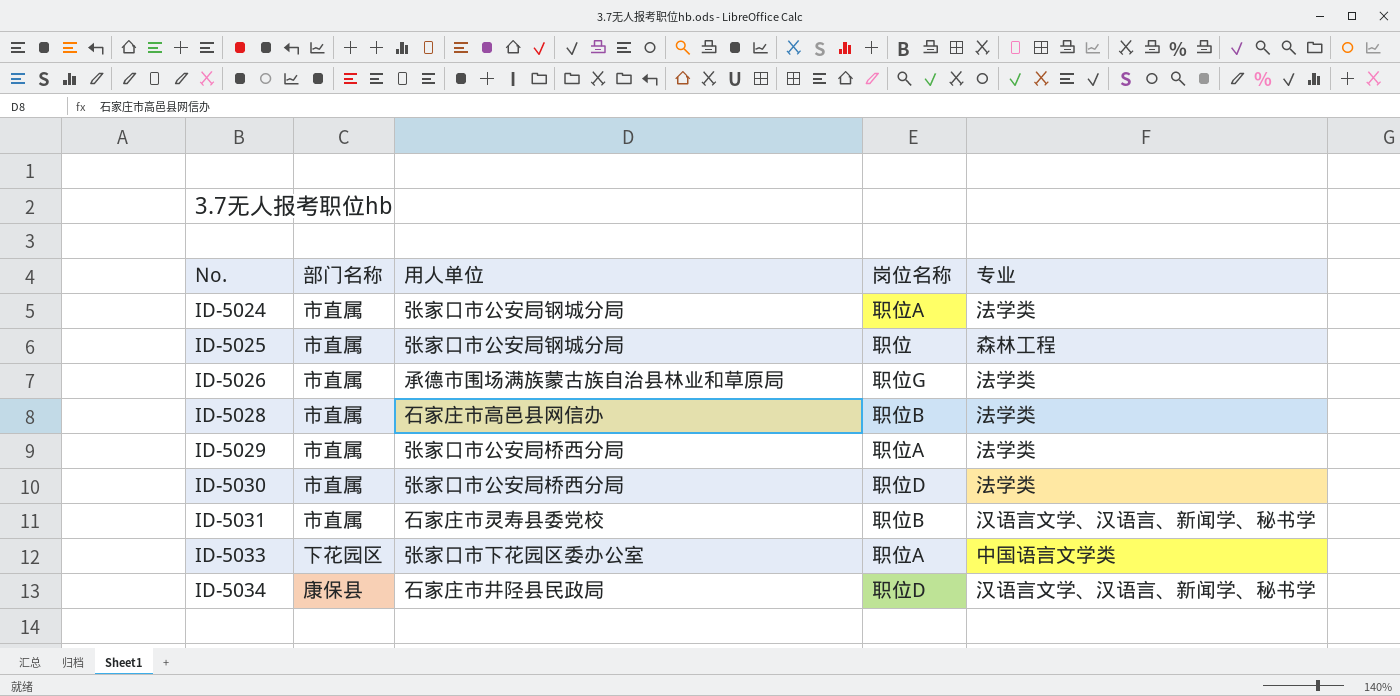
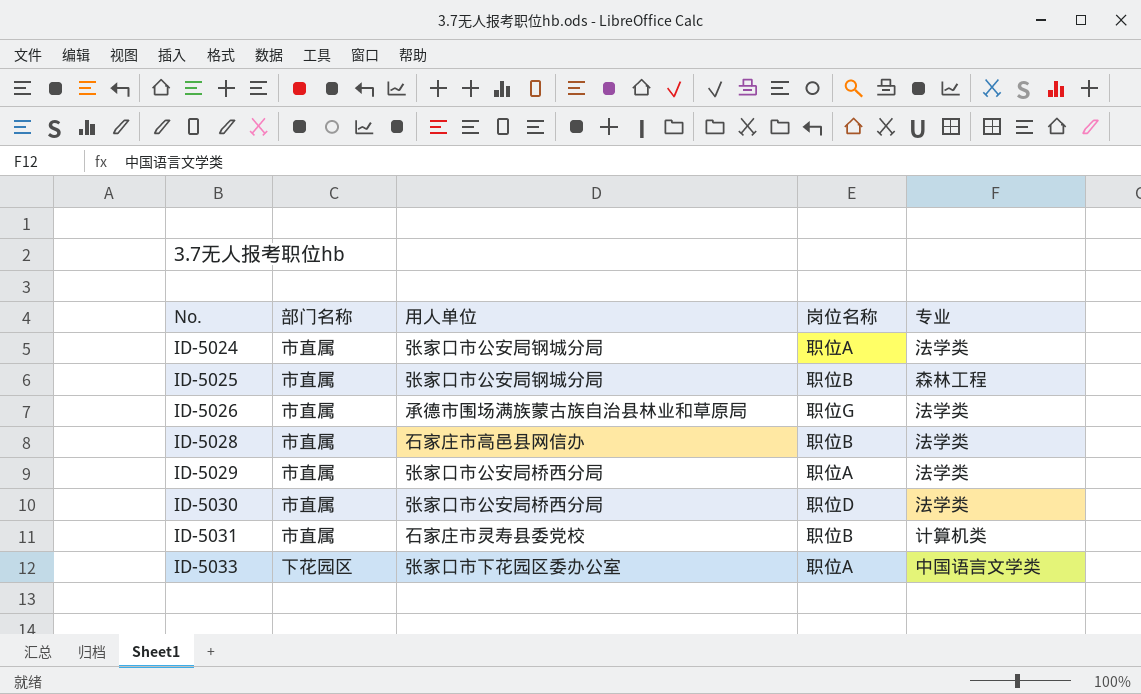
row ID-5034: 康保县 | 石家庄市井陉县民政局 | 职位D | 汉语言文学、汉语言、新闻学、秘书学 -> none
ID-5025 | 岗位名称: 职位 -> 职位B
ID-5031 | 专业: 汉语言文学、汉语言、新闻学、秘书学 -> 计算机类

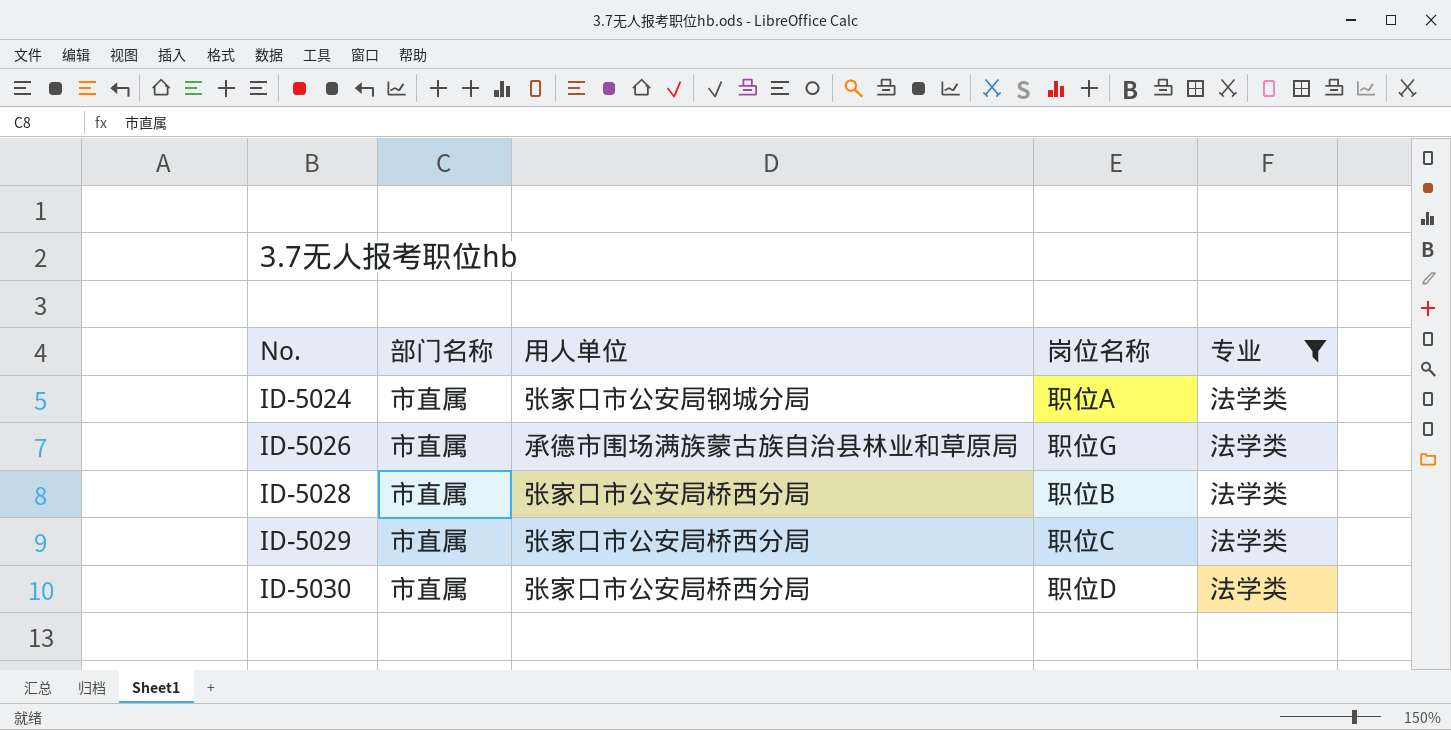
filter: none -> 专业 = 法学类
ID-5028 | 用人单位: 石家庄市高邑县网信办 -> 张家口市公安局桥西分局
ID-5029 | 岗位名称: 职位A -> 职位C

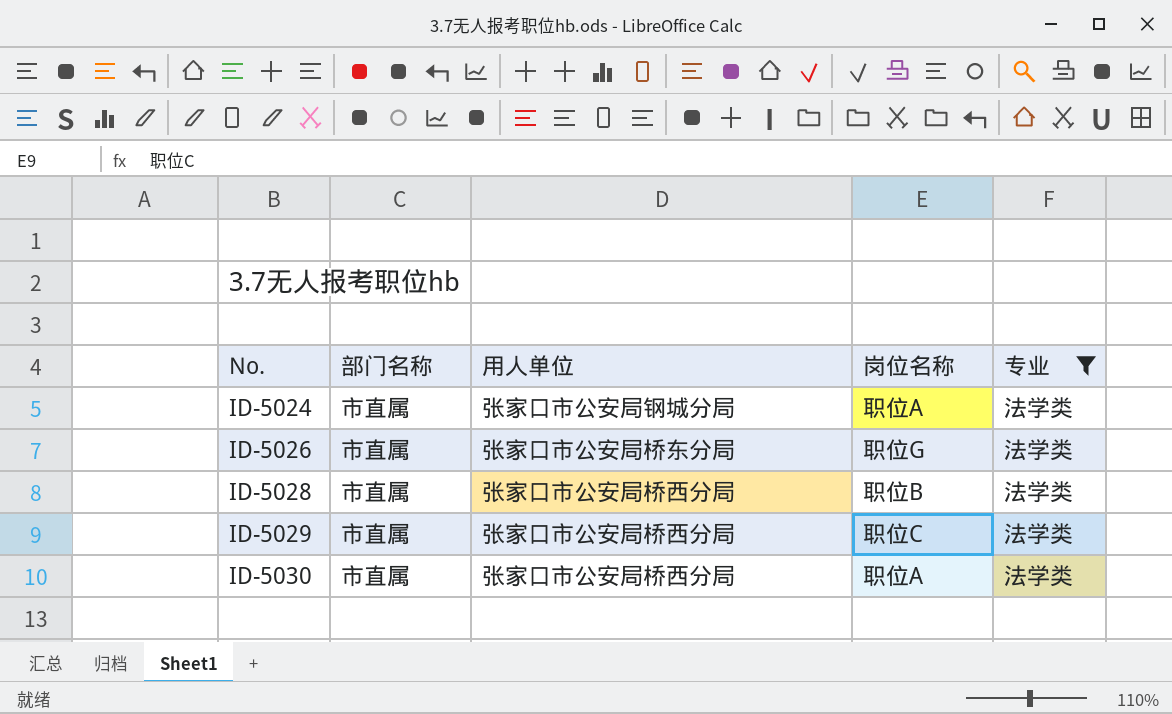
ID-5026 | 用人单位: 承德市围场满族蒙古族自治县林业和草原局 -> 张家口市公安局桥东分局
ID-5030 | 岗位名称: 职位D -> 职位A

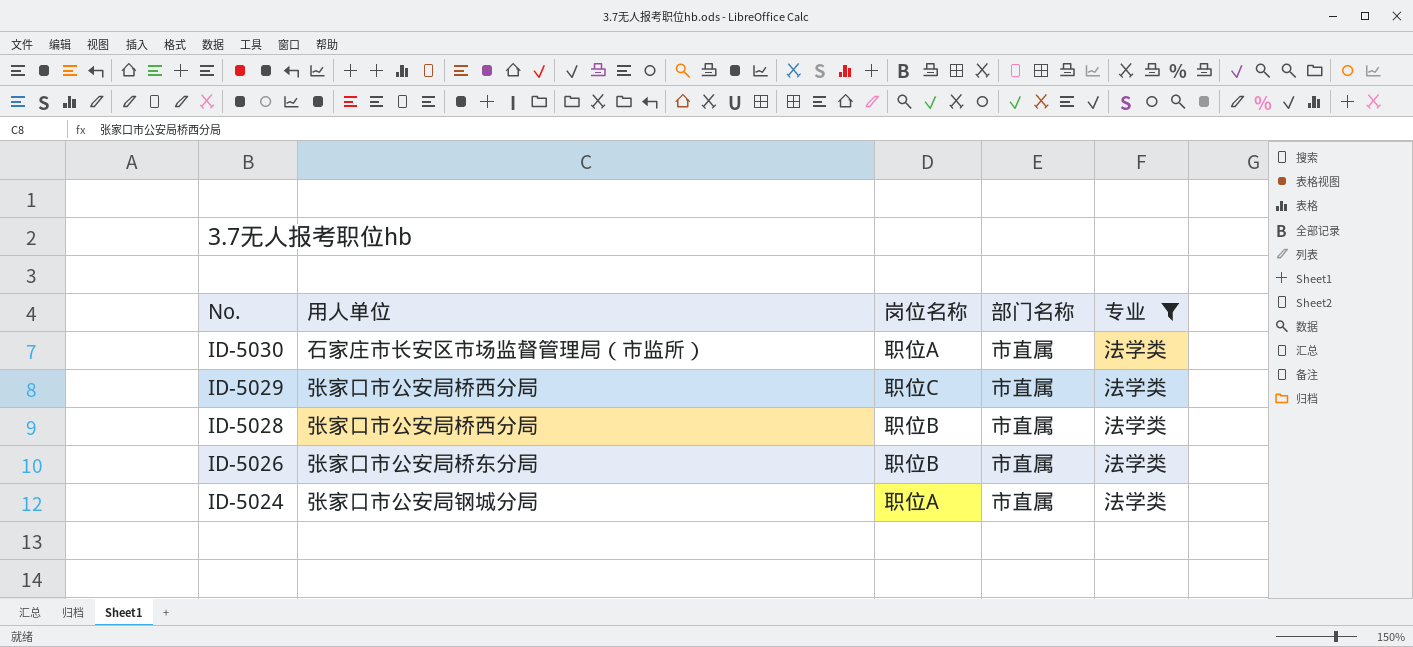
row order: No. ascending -> No. descending
column 部门名称 | position: 2 -> 4
ID-5030 | 用人单位: 张家口市公安局桥西分局 -> 石家庄市长安区市场监督管理局（市监所）
ID-5026 | 岗位名称: 职位G -> 职位B

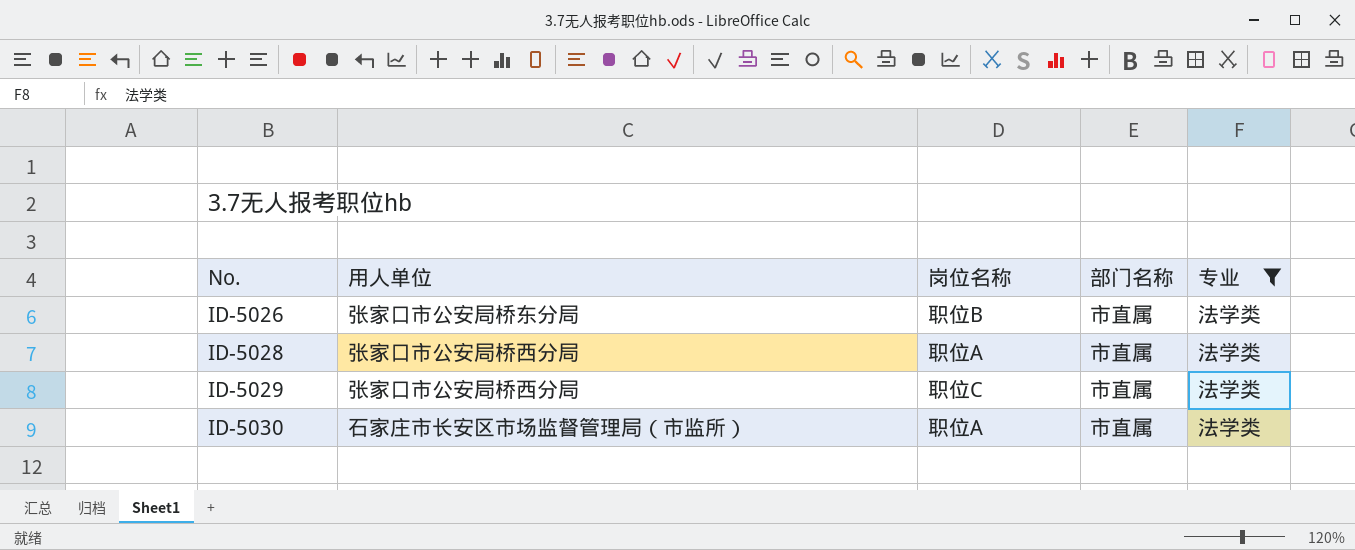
row order: No. descending -> No. ascending
row ID-5024: 张家口市公安局钢城分局 | 职位A | 市直属 | 法学类 -> none
ID-5028 | 岗位名称: 职位B -> 职位A

